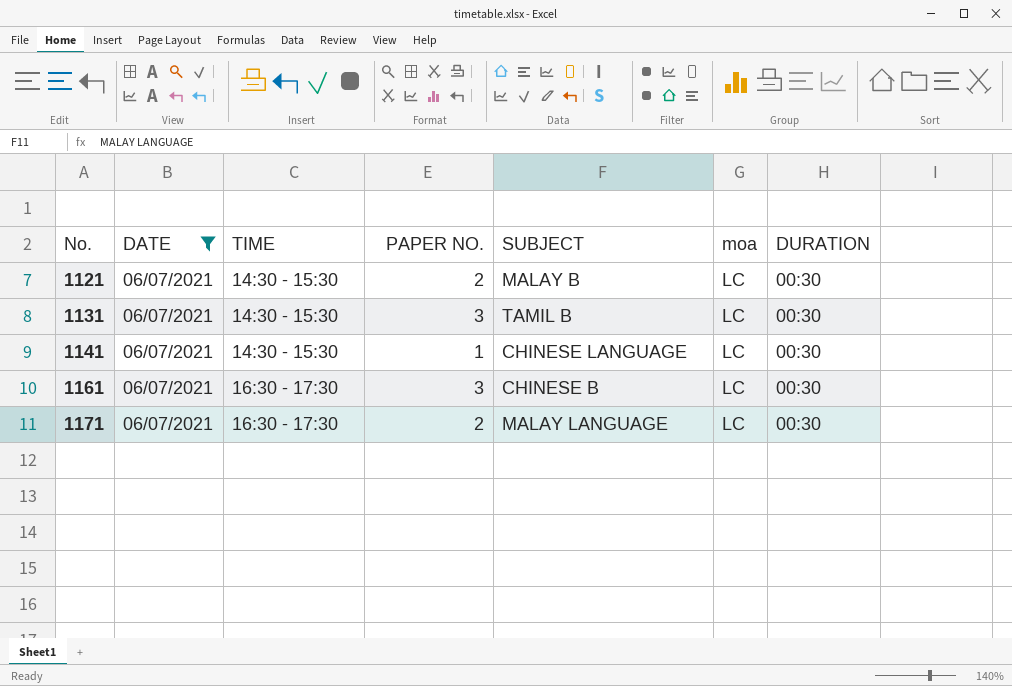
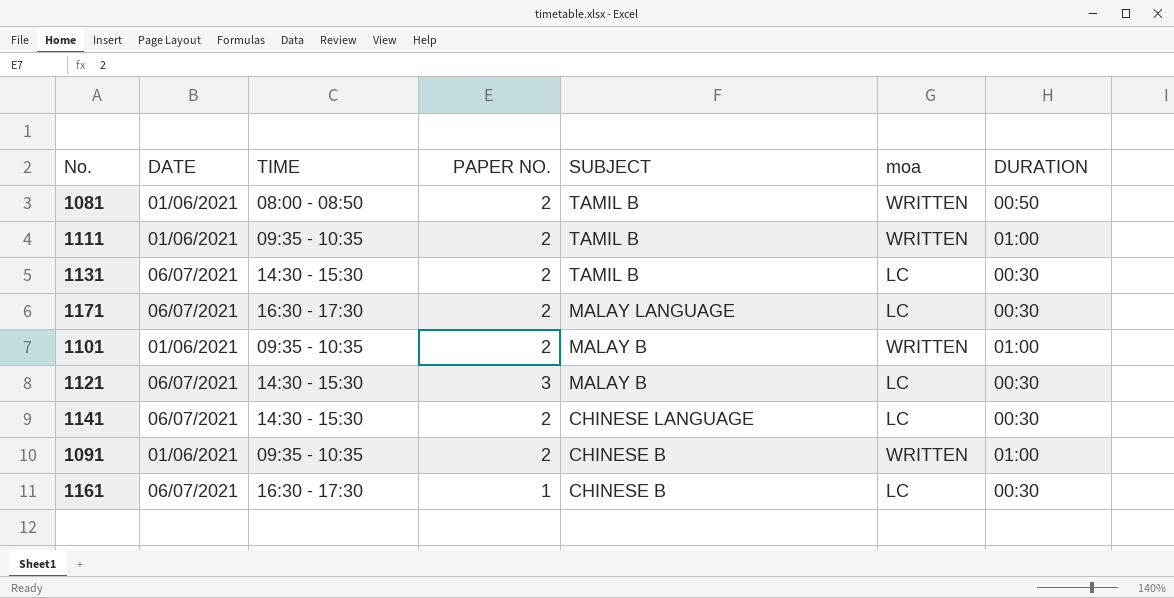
filter: DATE = 06/07/2021 -> none
row order: No. ascending -> SUBJECT descending
1131 | PAPER NO.: 3 -> 2
1121 | PAPER NO.: 2 -> 3
1141 | PAPER NO.: 1 -> 2
1161 | PAPER NO.: 3 -> 1

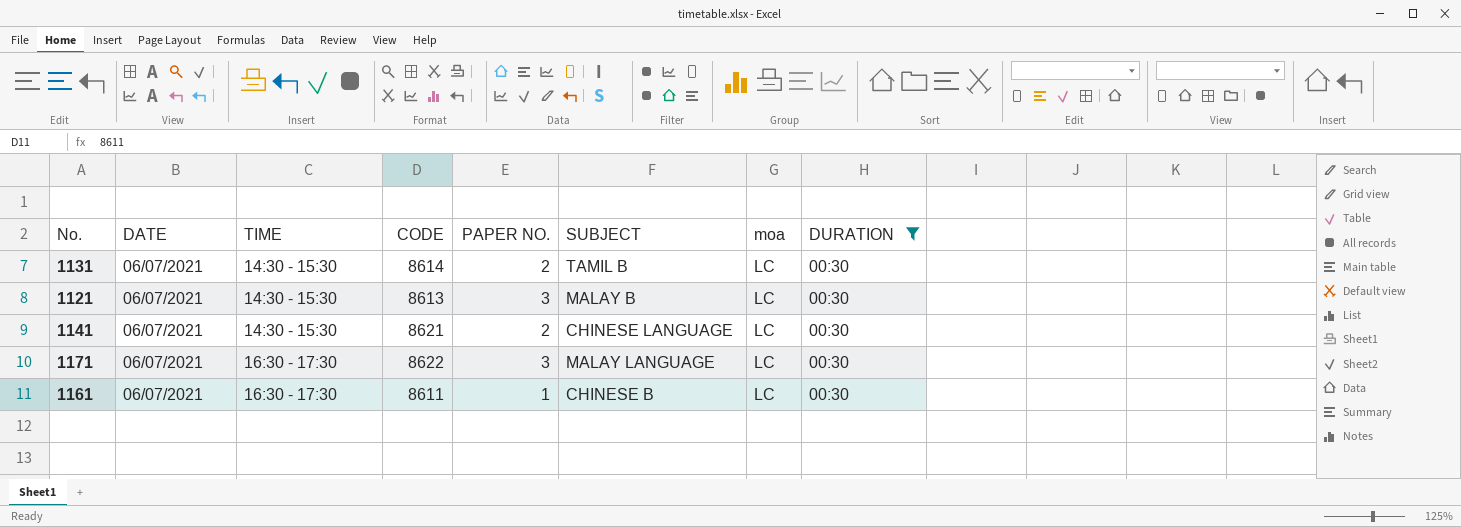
filter: none -> DURATION = 00:30
row order: SUBJECT descending -> TIME ascending
column CODE | position: none -> 4
1171 | PAPER NO.: 2 -> 3

